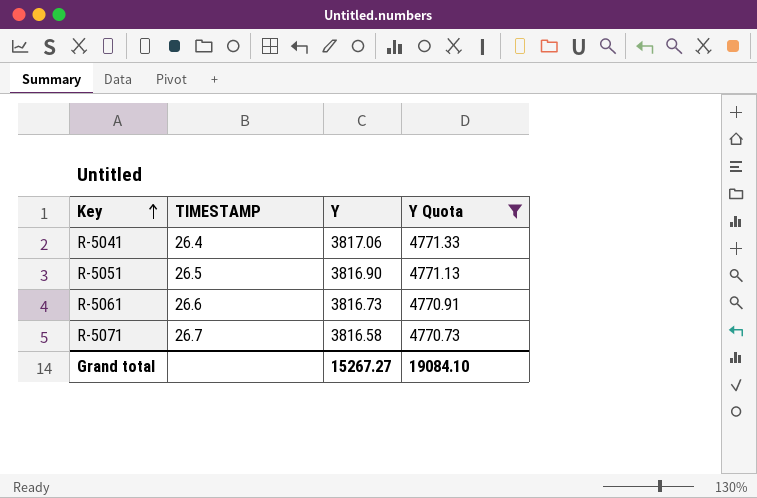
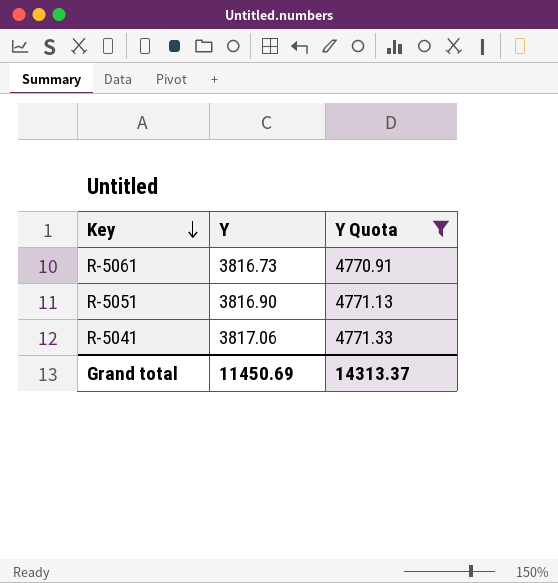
row order: Key ascending -> Key descending
column TIMESTAMP | position: 2 -> none
row R-5071: 26.7 | 3816.58 | 4770.73 -> none
Grand total | Y: 15267.27 -> 11450.69
Grand total | Y Quota: 19084.10 -> 14313.37

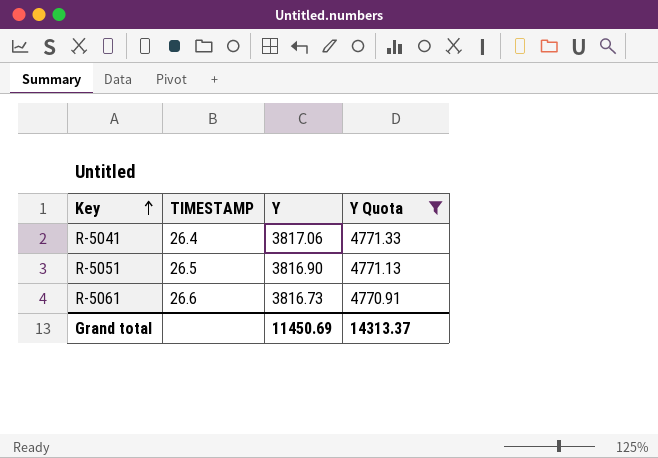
row order: Key descending -> Key ascending
column TIMESTAMP | position: none -> 2

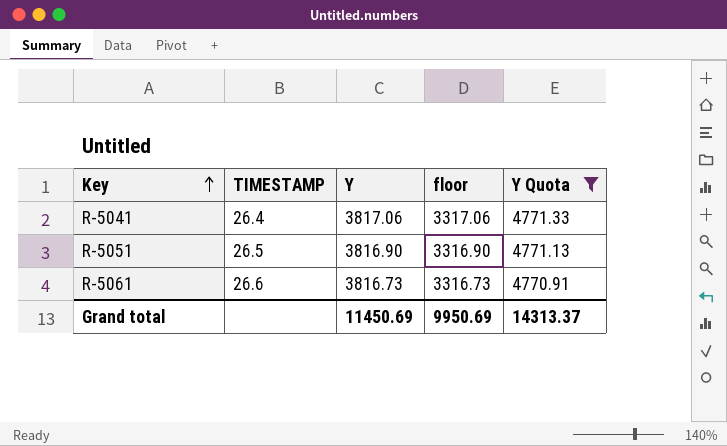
column floor | formula: none -> [Y] - 500

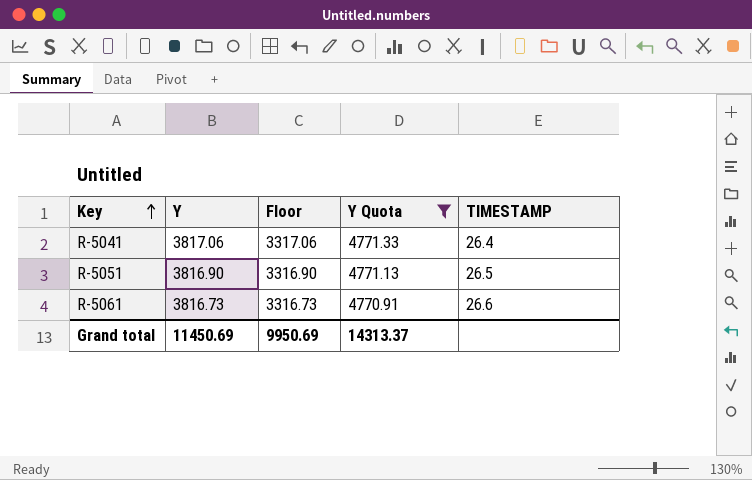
column name: floor -> Floor
column TIMESTAMP | position: 2 -> 5

